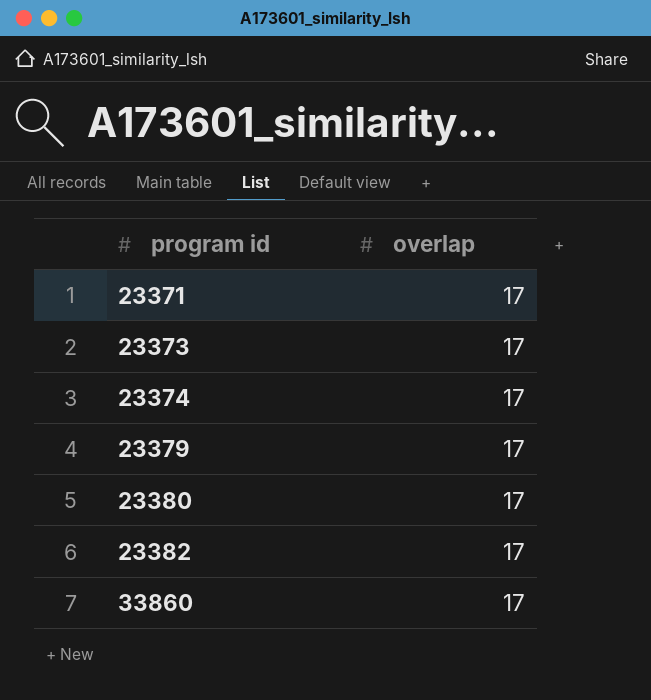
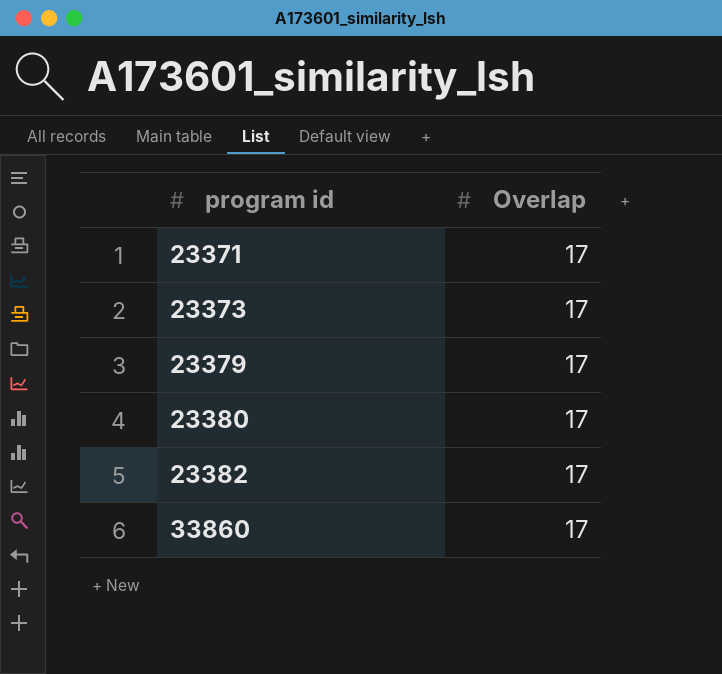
column name: overlap -> Overlap
row 23374: 17 -> none

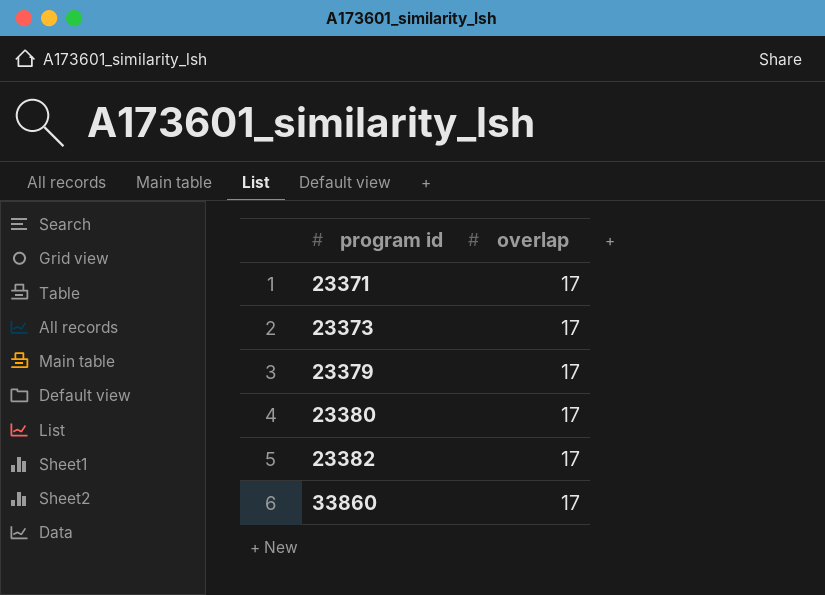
column name: Overlap -> overlap

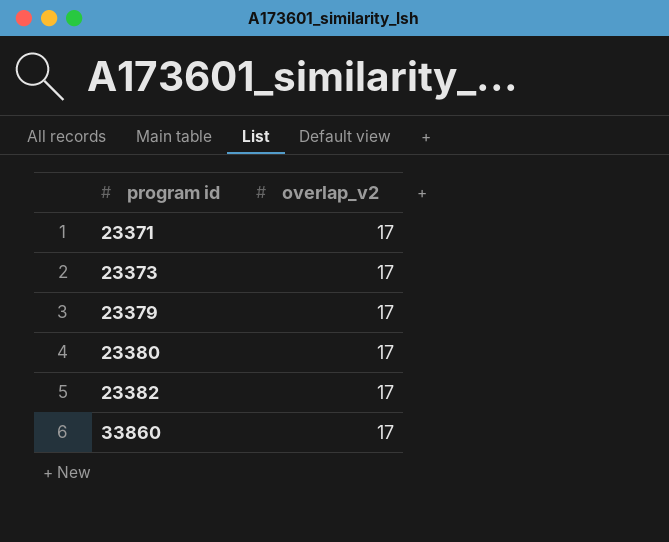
column name: overlap -> overlap_v2

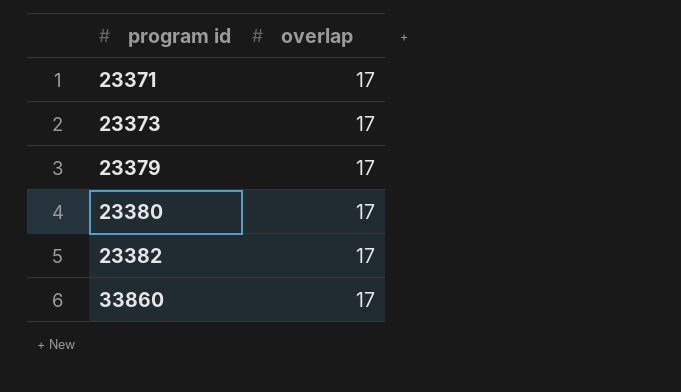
column name: overlap_v2 -> overlap

